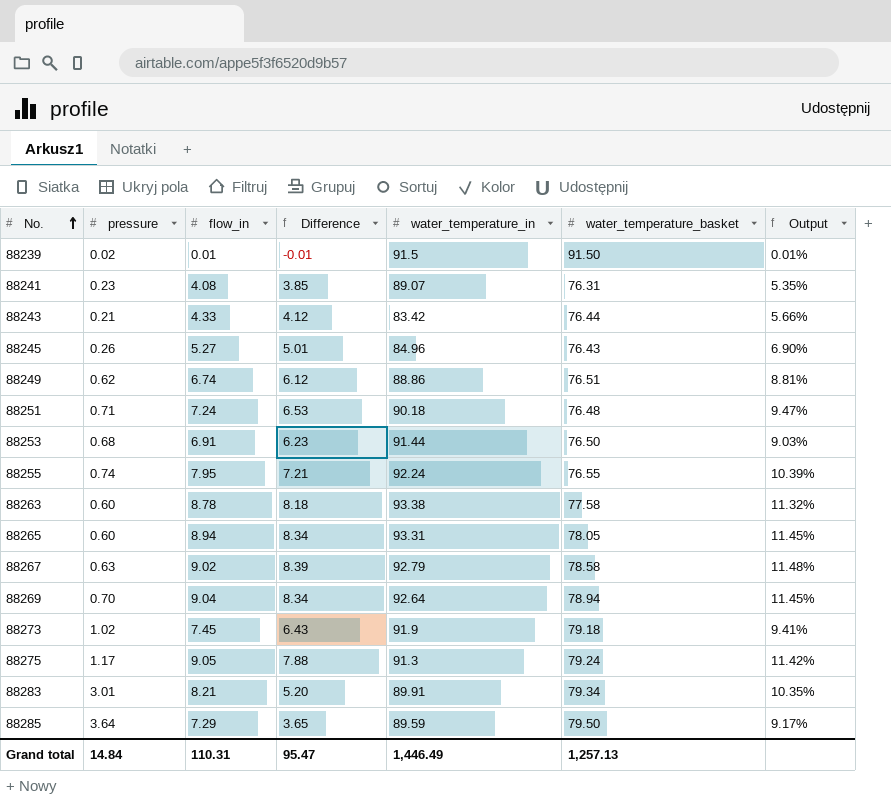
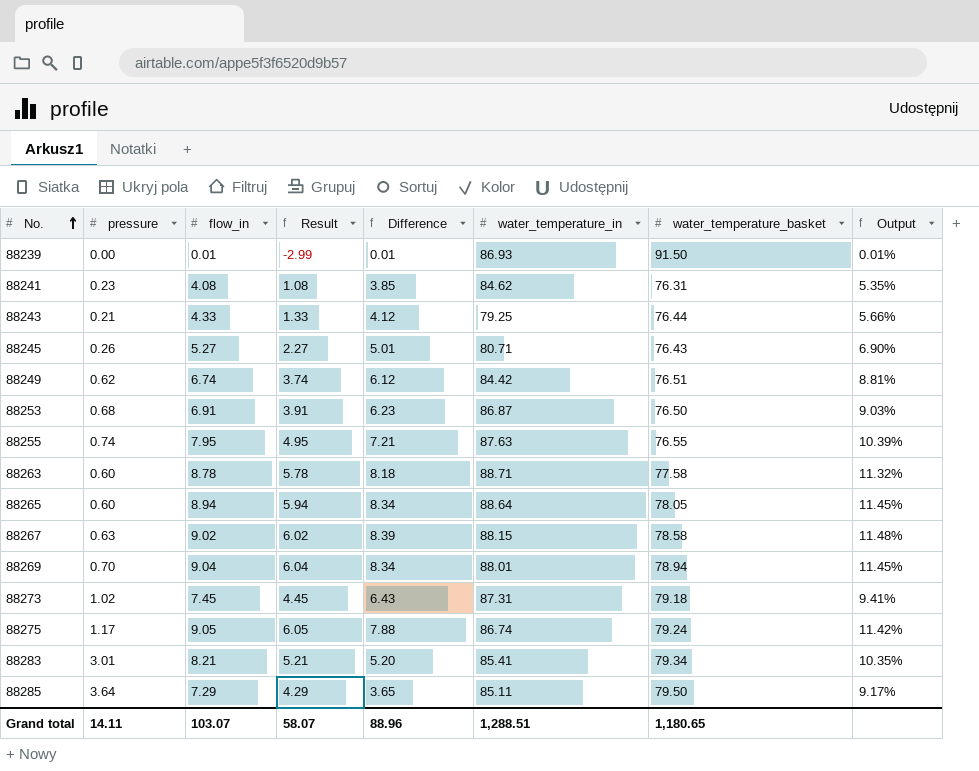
column Result | formula: none -> [flow_in] - 3
row 88251: 0.71 | 7.24 | 6.53 | 90.18 | 76.48 | 9.47% -> none
88239 | pressure: 0.02 -> 0.00
88239 | Difference: -0.01 -> 0.01
88239 | water_temperature_in: 91.5 -> 86.93
88241 | water_temperature_in: 89.07 -> 84.62
88243 | water_temperature_in: 83.42 -> 79.25
88245 | water_temperature_in: 84.96 -> 80.71
88249 | water_temperature_in: 88.86 -> 84.42
88253 | water_temperature_in: 91.44 -> 86.87
88255 | water_temperature_in: 92.24 -> 87.63
88263 | water_temperature_in: 93.38 -> 88.71
88265 | water_temperature_in: 93.31 -> 88.64
88267 | water_temperature_in: 92.79 -> 88.15
88269 | water_temperature_in: 92.64 -> 88.01
88273 | water_temperature_in: 91.9 -> 87.31
88275 | water_temperature_in: 91.3 -> 86.74
88283 | water_temperature_in: 89.91 -> 85.41
88285 | water_temperature_in: 89.59 -> 85.11
Grand total | pressure: 14.84 -> 14.11
Grand total | flow_in: 110.31 -> 103.07
Grand total | Difference: 95.47 -> 88.96
Grand total | water_temperature_in: 1,446.49 -> 1,288.51
Grand total | water_temperature_basket: 1,257.13 -> 1,180.65

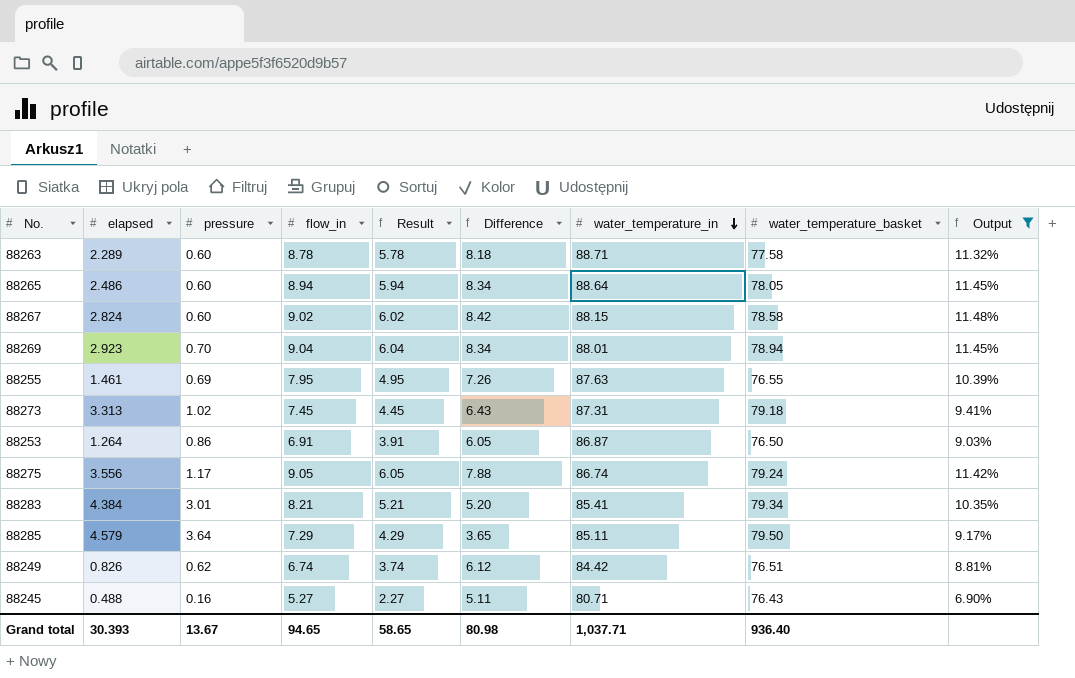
filter: none -> Output >= 6.90%
row order: No. ascending -> water_temperature_in descending
column elapsed | position: none -> 2
88267 | pressure: 0.63 -> 0.60
88267 | Difference: 8.39 -> 8.42
88255 | pressure: 0.74 -> 0.69
88255 | Difference: 7.21 -> 7.26
88253 | pressure: 0.68 -> 0.86
88253 | Difference: 6.23 -> 6.05
88245 | pressure: 0.26 -> 0.16
88245 | Difference: 5.01 -> 5.11
Grand total | pressure: 14.11 -> 13.67
Grand total | flow_in: 103.07 -> 94.65
Grand total | Result: 58.07 -> 58.65
Grand total | Difference: 88.96 -> 80.98
Grand total | water_temperature_in: 1,288.51 -> 1,037.71
Grand total | water_temperature_basket: 1,180.65 -> 936.40

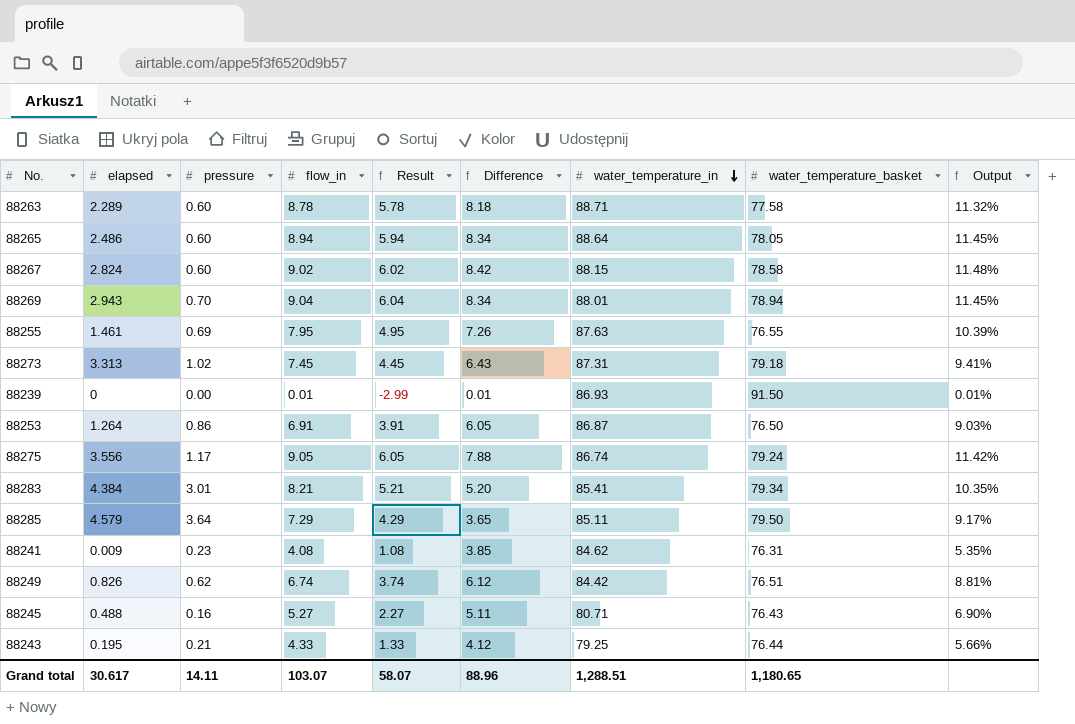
filter: Output >= 6.90% -> none
88269 | elapsed: 2.923 -> 2.943
Grand total | elapsed: 30.393 -> 30.617
Grand total | pressure: 13.67 -> 14.11
Grand total | flow_in: 94.65 -> 103.07
Grand total | Result: 58.65 -> 58.07
Grand total | Difference: 80.98 -> 88.96
Grand total | water_temperature_in: 1,037.71 -> 1,288.51
Grand total | water_temperature_basket: 936.40 -> 1,180.65

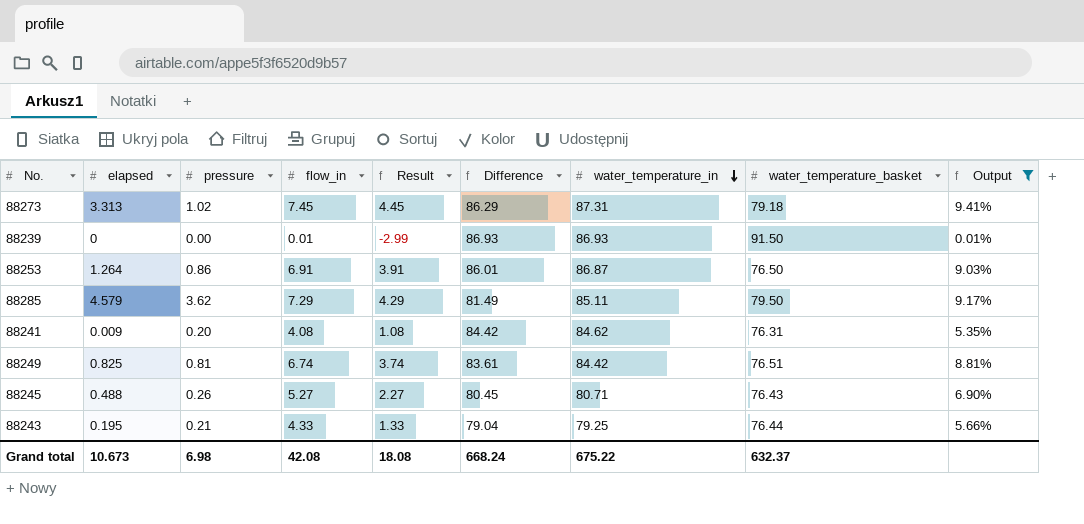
filter: none -> Output <= 9.41%
column Difference | formula: [flow_in] - [pressure] -> [water_temperature_in] - [pressure]
88285 | pressure: 3.64 -> 3.62
88241 | pressure: 0.23 -> 0.20
88249 | elapsed: 0.826 -> 0.825
88249 | pressure: 0.62 -> 0.81
88245 | pressure: 0.16 -> 0.26
Grand total | elapsed: 30.617 -> 10.673
Grand total | pressure: 14.11 -> 6.98
Grand total | flow_in: 103.07 -> 42.08
Grand total | Result: 58.07 -> 18.08
Grand total | Difference: 88.96 -> 668.24
Grand total | water_temperature_in: 1,288.51 -> 675.22
Grand total | water_temperature_basket: 1,180.65 -> 632.37

